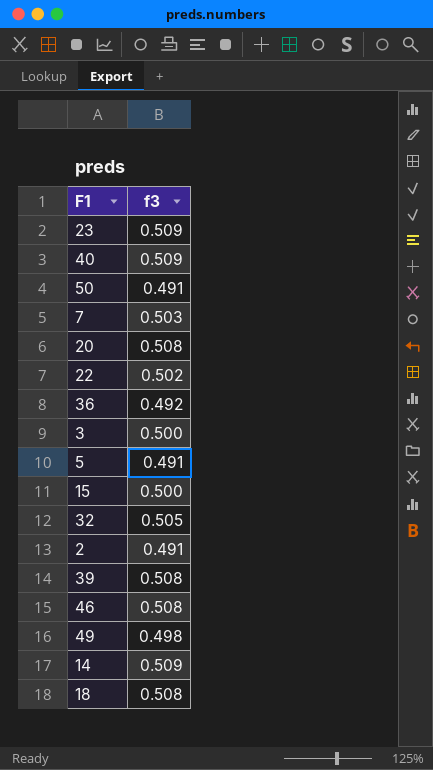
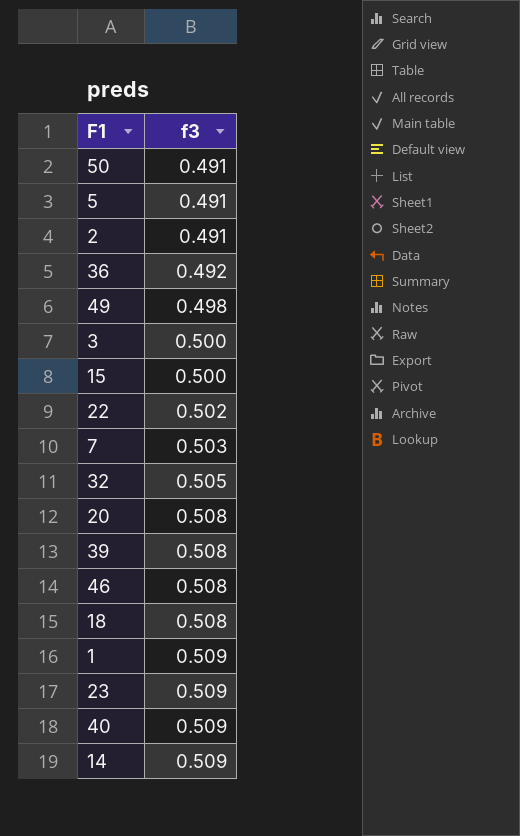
row order: none -> f3 ascending
row 1: none -> 0.509

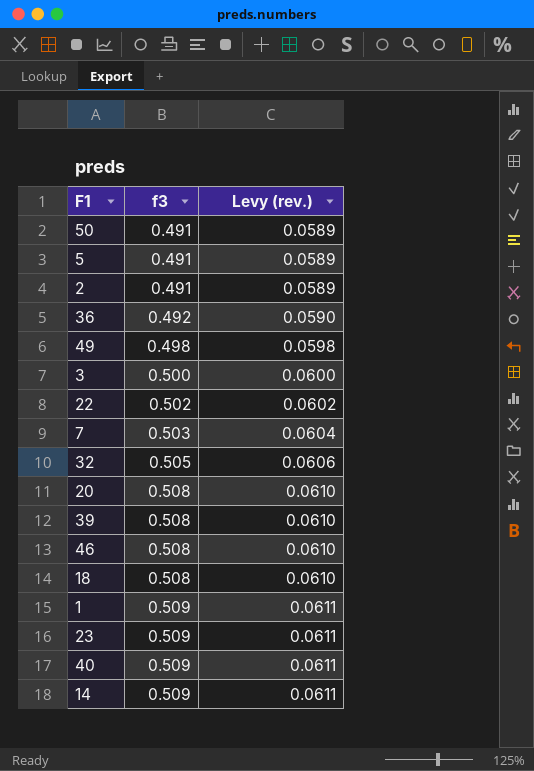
column Levy (rev.) | formula: none -> [f3] * 0.12
row 15: 0.500 -> none

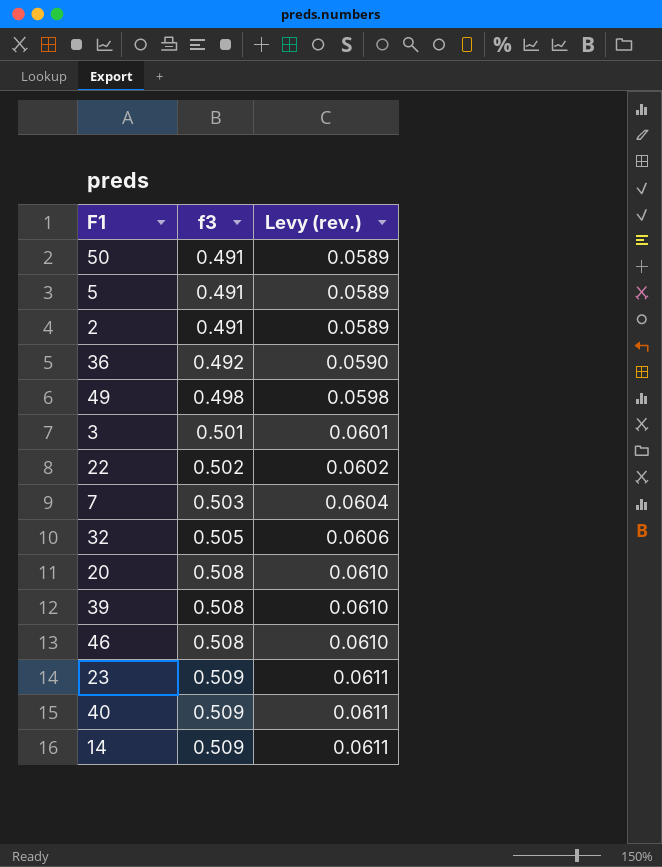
row 18: 0.508 | 0.0610 -> none
row 1: 0.509 | 0.0611 -> none
3 | f3: 0.500 -> 0.501
3 | Levy (rev.): 0.0600 -> 0.0601

